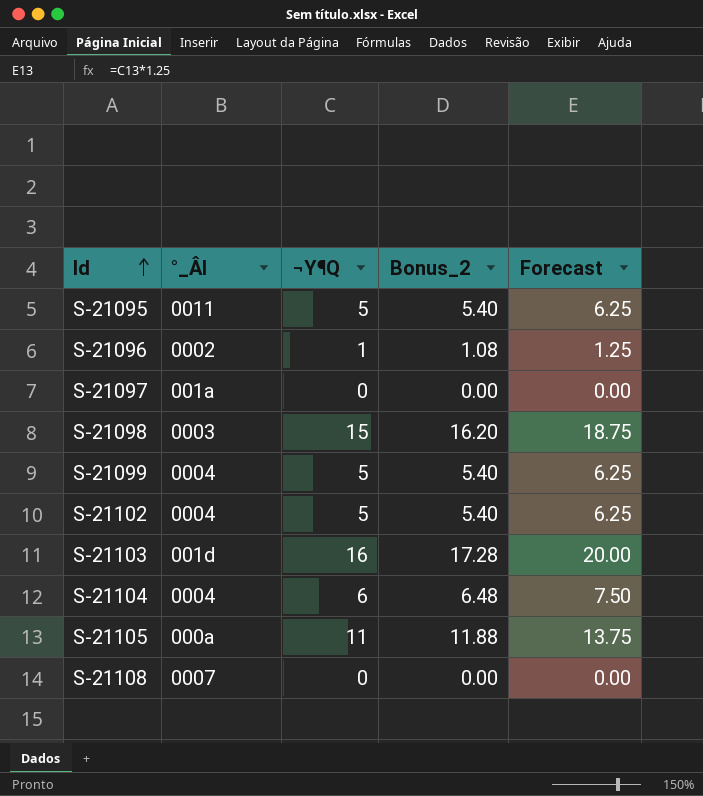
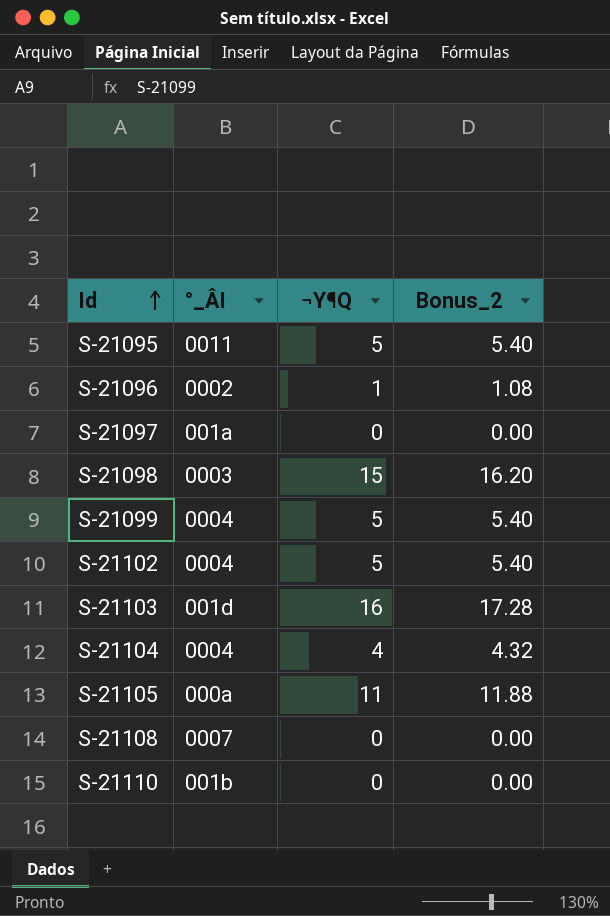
column Forecast | formula: [¬Y¶Q] * 1.25 -> none
S-21104 | ¬Y¶Q: 6 -> 4
S-21104 | Bonus_2: 6.48 -> 4.32
row S-21110: none -> 001b | 0 | 0.00

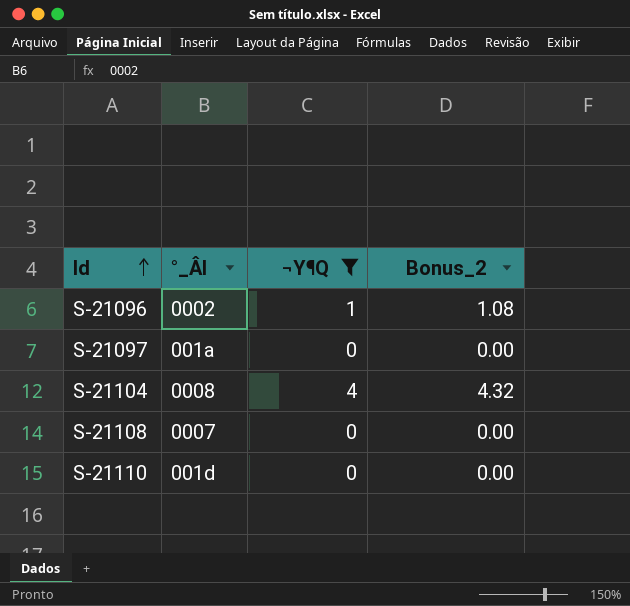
filter: none -> ¬Y¶Q <= 4
S-21104 | °_ÂI: 0004 -> 0008
S-21110 | °_ÂI: 001b -> 001d

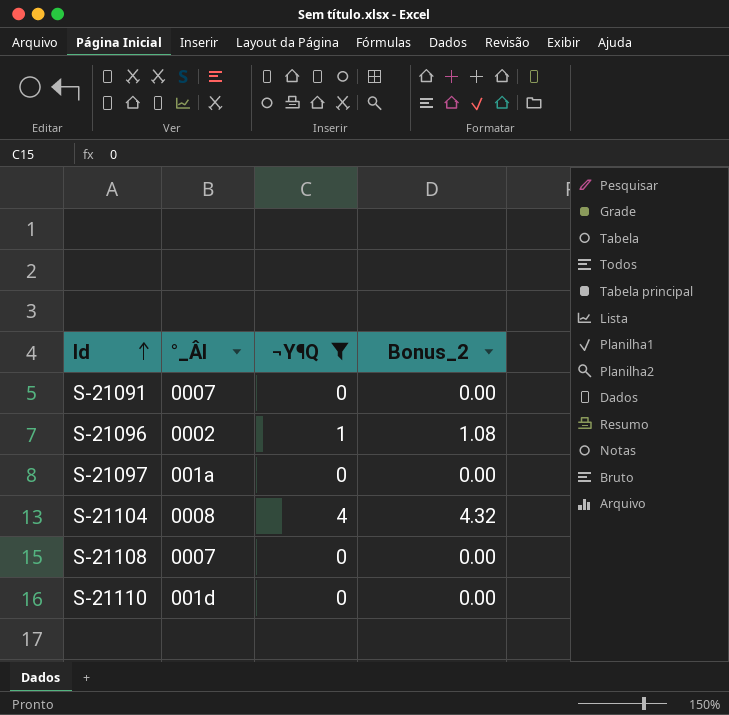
row S-21091: none -> 0007 | 0 | 0.00

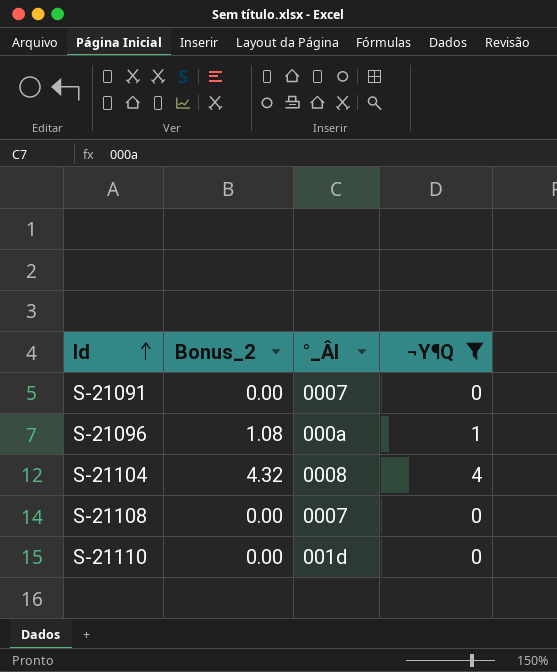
column Bonus_2 | position: 4 -> 2
row S-21097: 001a | 0 | 0.00 -> none
S-21096 | °_ÂI: 0002 -> 000a

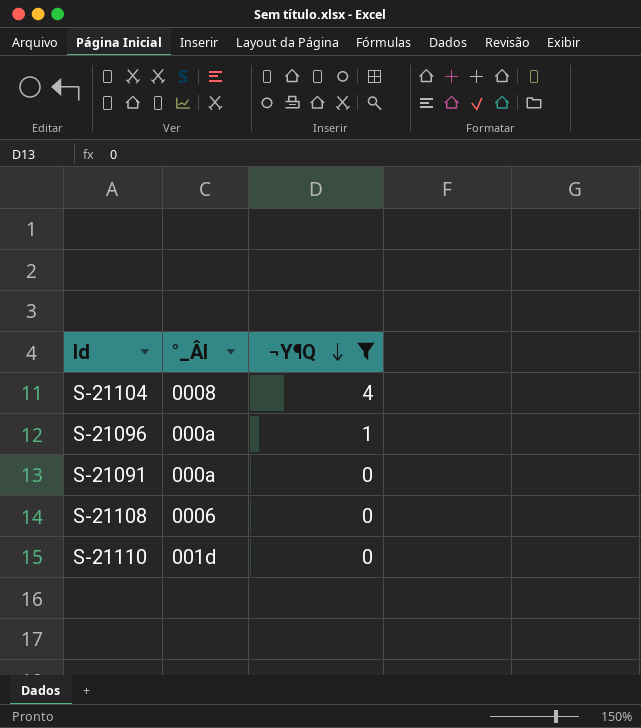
row order: Id ascending -> ¬Y¶Q descending
column Bonus_2 | formula: [¬Y¶Q] * 1.08 -> none
S-21091 | °_ÂI: 0007 -> 000a
S-21108 | °_ÂI: 0007 -> 0006

